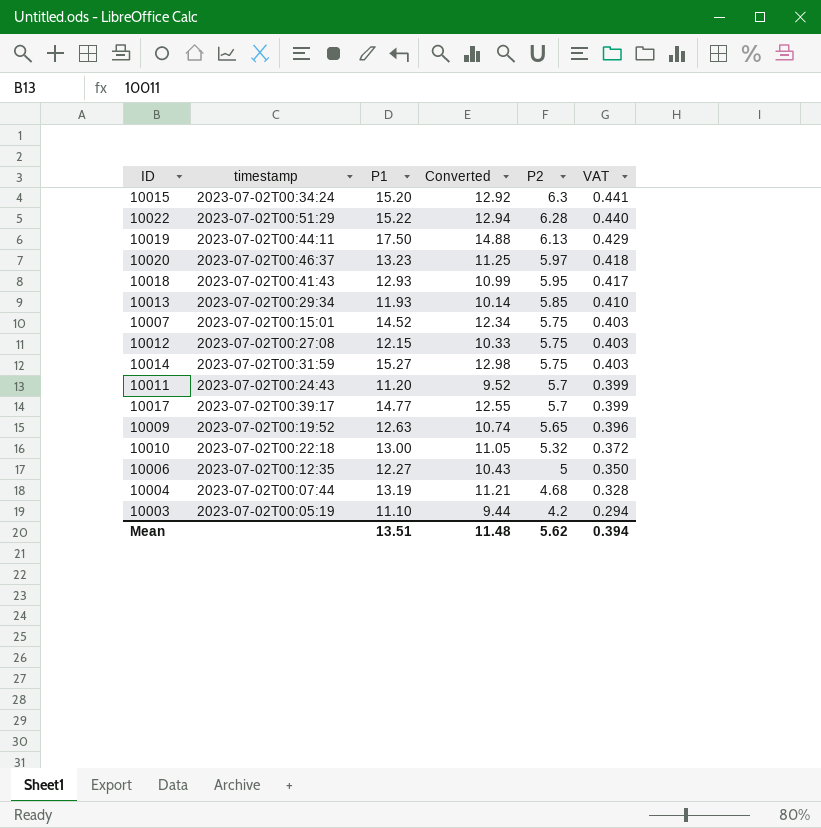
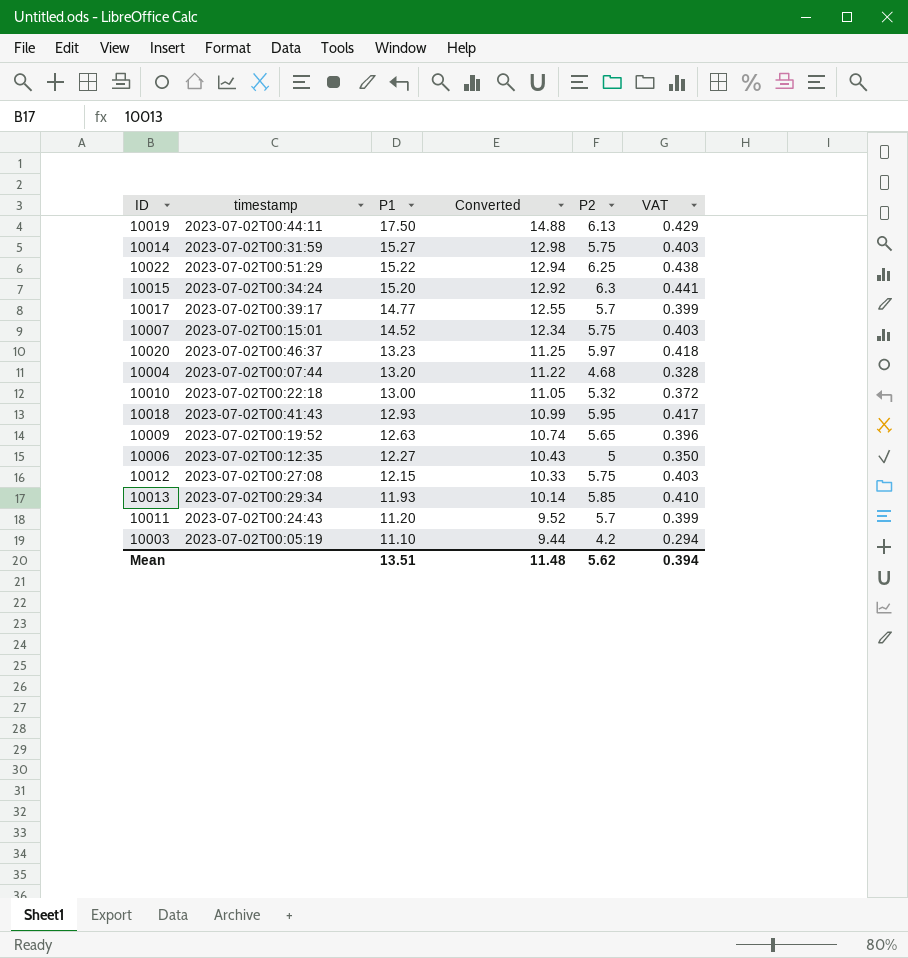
row order: P2 descending -> P1 descending
10022 | P2: 6.28 -> 6.25
10022 | VAT: 0.440 -> 0.438
10004 | P1: 13.19 -> 13.20
10004 | Converted: 11.21 -> 11.22

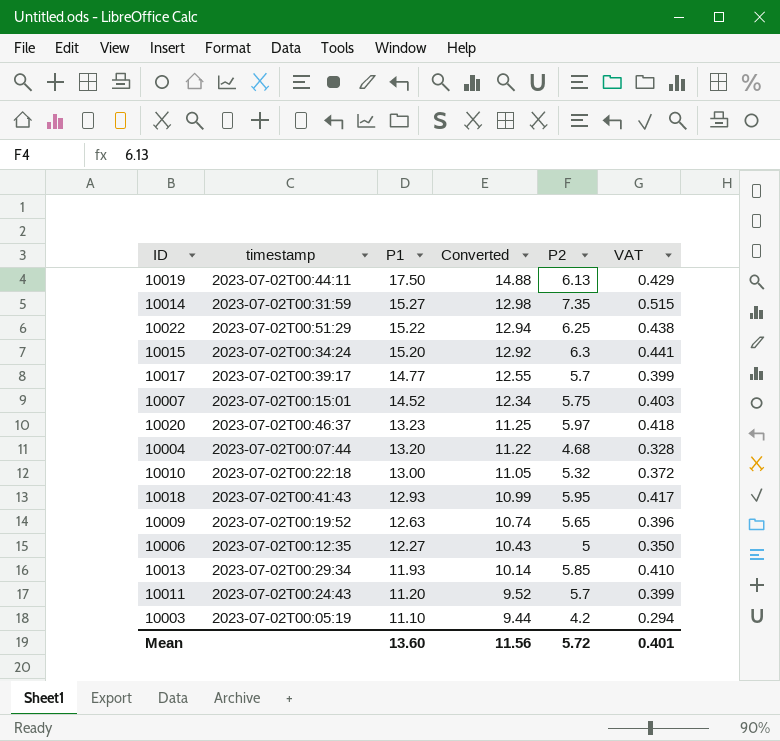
row 10012: 2023-07-02T00:27:08 | 12.15 | 10.33 | 5.75 | 0.403 -> none
10014 | P2: 5.75 -> 7.35
10014 | VAT: 0.403 -> 0.515
Mean | P1: 13.51 -> 13.60
Mean | Converted: 11.48 -> 11.56
Mean | P2: 5.62 -> 5.72
Mean | VAT: 0.394 -> 0.401

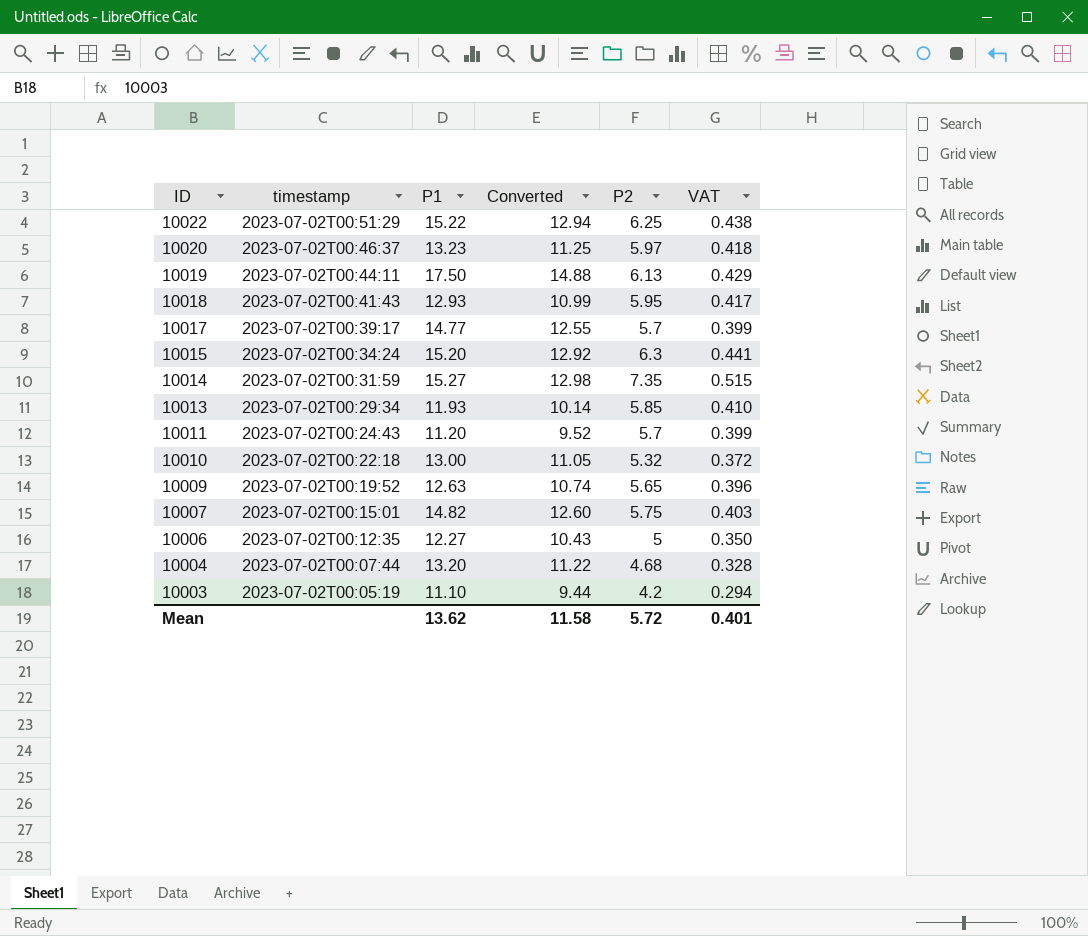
row order: P1 descending -> ID descending
10007 | P1: 14.52 -> 14.82
10007 | Converted: 12.34 -> 12.60
Mean | P1: 13.60 -> 13.62
Mean | Converted: 11.56 -> 11.58

